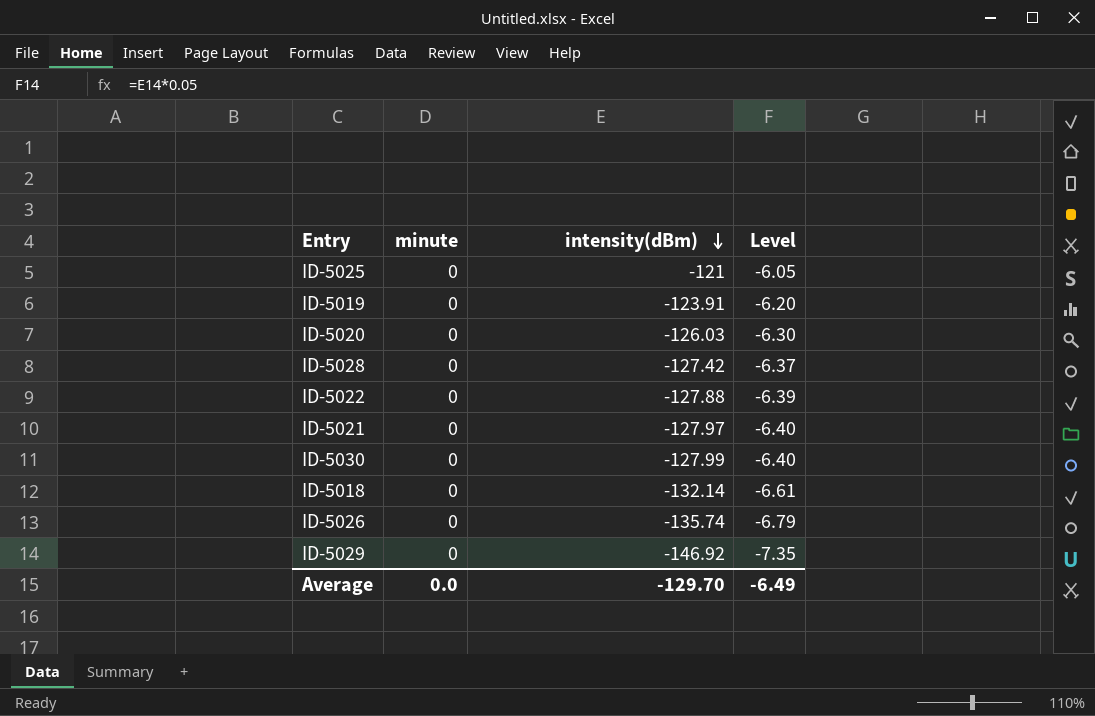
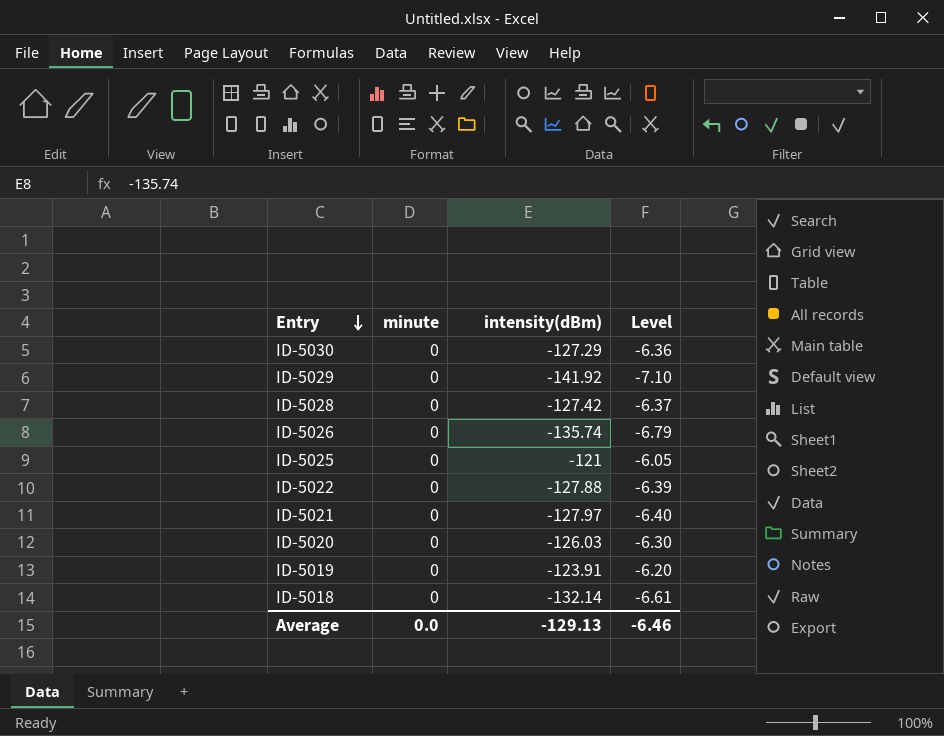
row order: intensity(dBm) descending -> Entry descending
ID-5030 | intensity(dBm): -127.99 -> -127.29
ID-5030 | Level: -6.40 -> -6.36
ID-5029 | intensity(dBm): -146.92 -> -141.92
ID-5029 | Level: -7.35 -> -7.10
Average | intensity(dBm): -129.70 -> -129.13
Average | Level: -6.49 -> -6.46

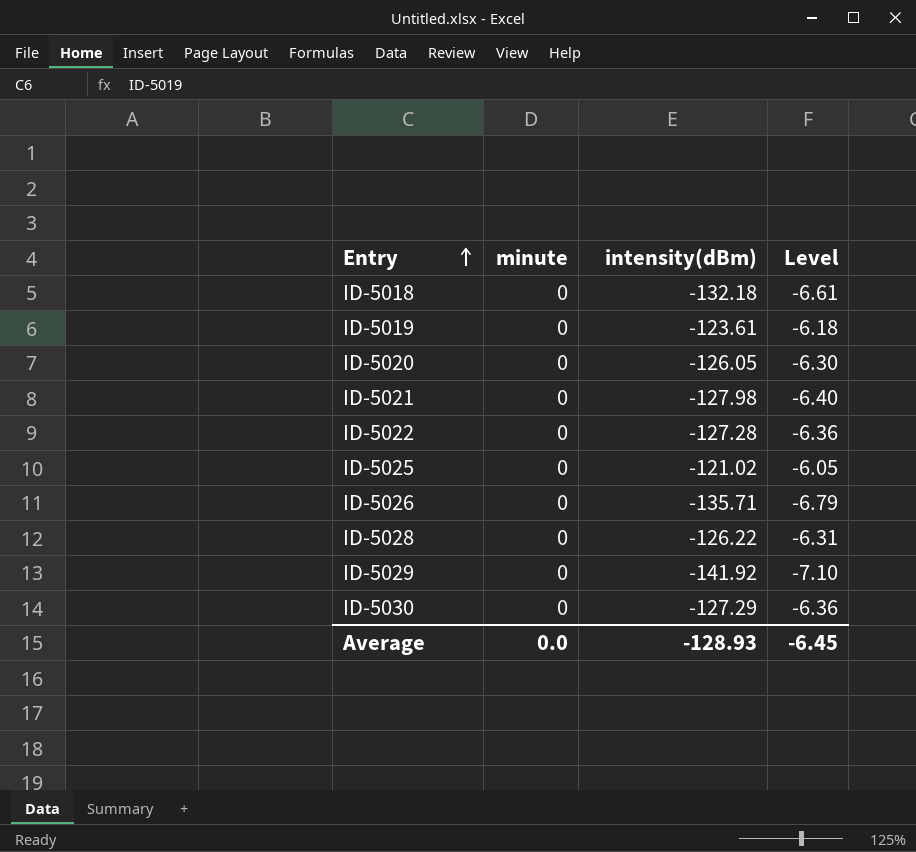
row order: Entry descending -> Entry ascending
ID-5018 | intensity(dBm): -132.14 -> -132.18
ID-5019 | intensity(dBm): -123.91 -> -123.61
ID-5019 | Level: -6.20 -> -6.18
ID-5020 | intensity(dBm): -126.03 -> -126.05
ID-5021 | intensity(dBm): -127.97 -> -127.98
ID-5022 | intensity(dBm): -127.88 -> -127.28
ID-5022 | Level: -6.39 -> -6.36
ID-5025 | intensity(dBm): -121 -> -121.02
ID-5026 | intensity(dBm): -135.74 -> -135.71
ID-5028 | intensity(dBm): -127.42 -> -126.22
ID-5028 | Level: -6.37 -> -6.31
Average | intensity(dBm): -129.13 -> -128.93
Average | Level: -6.46 -> -6.45

